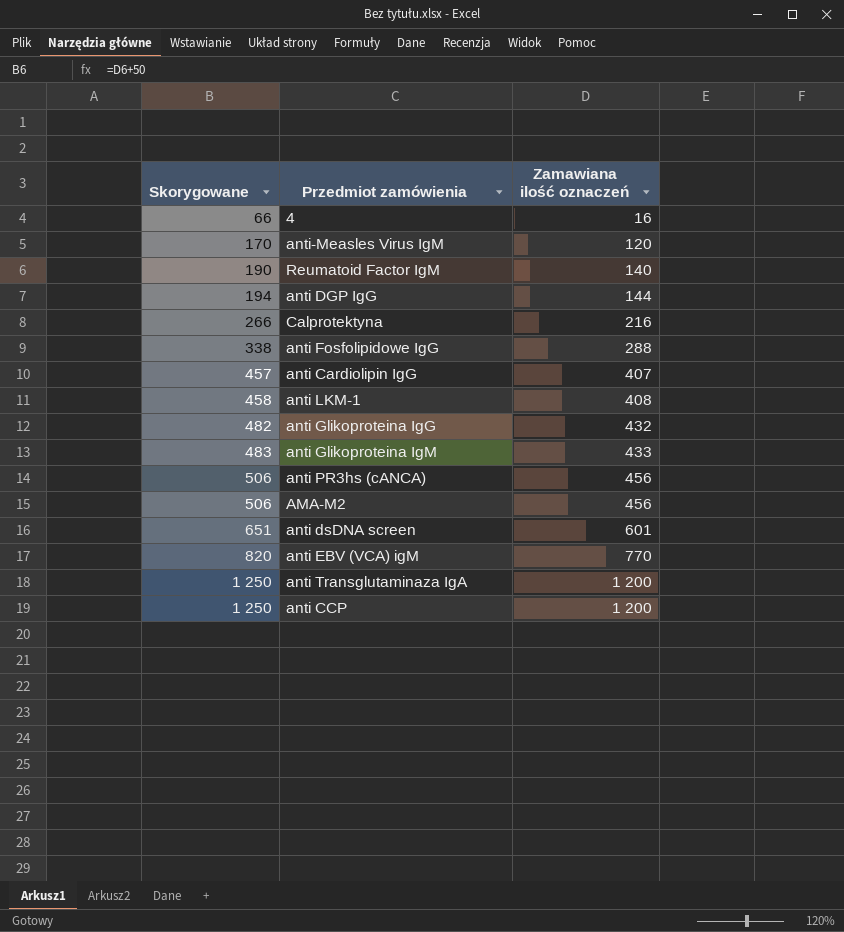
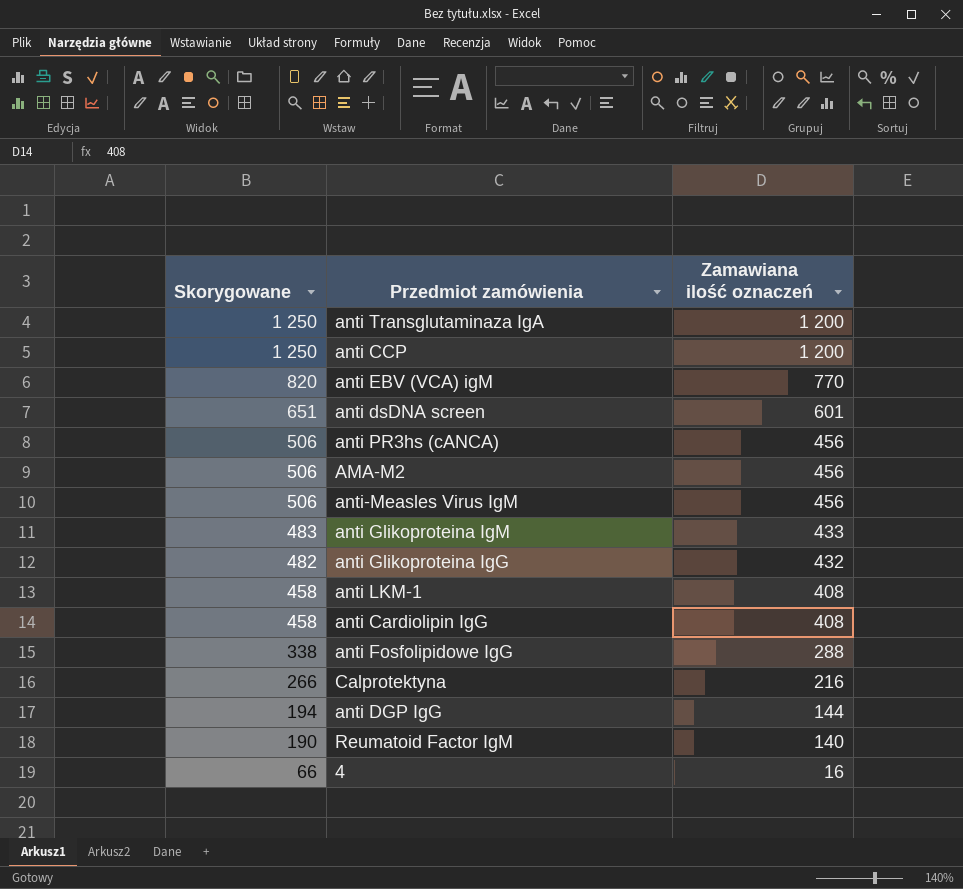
row order: Skorygowane ascending -> Skorygowane descending
anti-Measles Virus IgM | Skorygowane: 170 -> 506
anti-Measles Virus IgM | Zamawiana ilość oznaczeń: 120 -> 456
anti Cardiolipin IgG | Skorygowane: 457 -> 458
anti Cardiolipin IgG | Zamawiana ilość oznaczeń: 407 -> 408

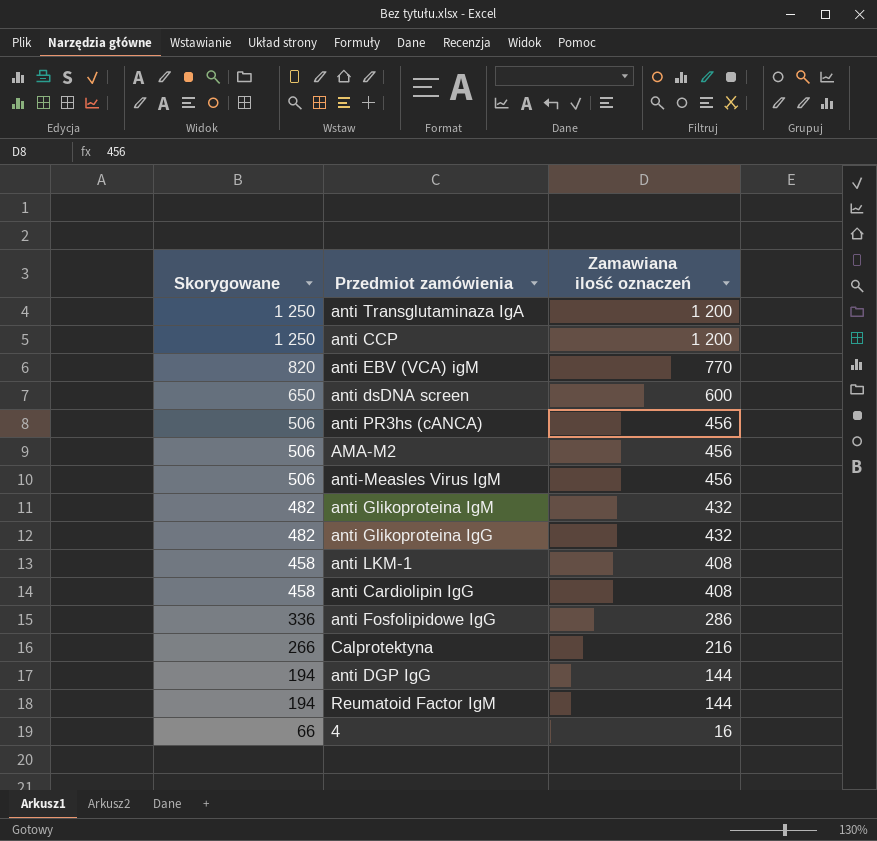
anti dsDNA screen | Skorygowane: 651 -> 650
anti dsDNA screen | Zamawiana ilość oznaczeń: 601 -> 600
anti Glikoproteina IgM | Skorygowane: 483 -> 482
anti Glikoproteina IgM | Zamawiana ilość oznaczeń: 433 -> 432
anti Fosfolipidowe IgG | Skorygowane: 338 -> 336
anti Fosfolipidowe IgG | Zamawiana ilość oznaczeń: 288 -> 286
Reumatoid Factor IgM | Skorygowane: 190 -> 194
Reumatoid Factor IgM | Zamawiana ilość oznaczeń: 140 -> 144

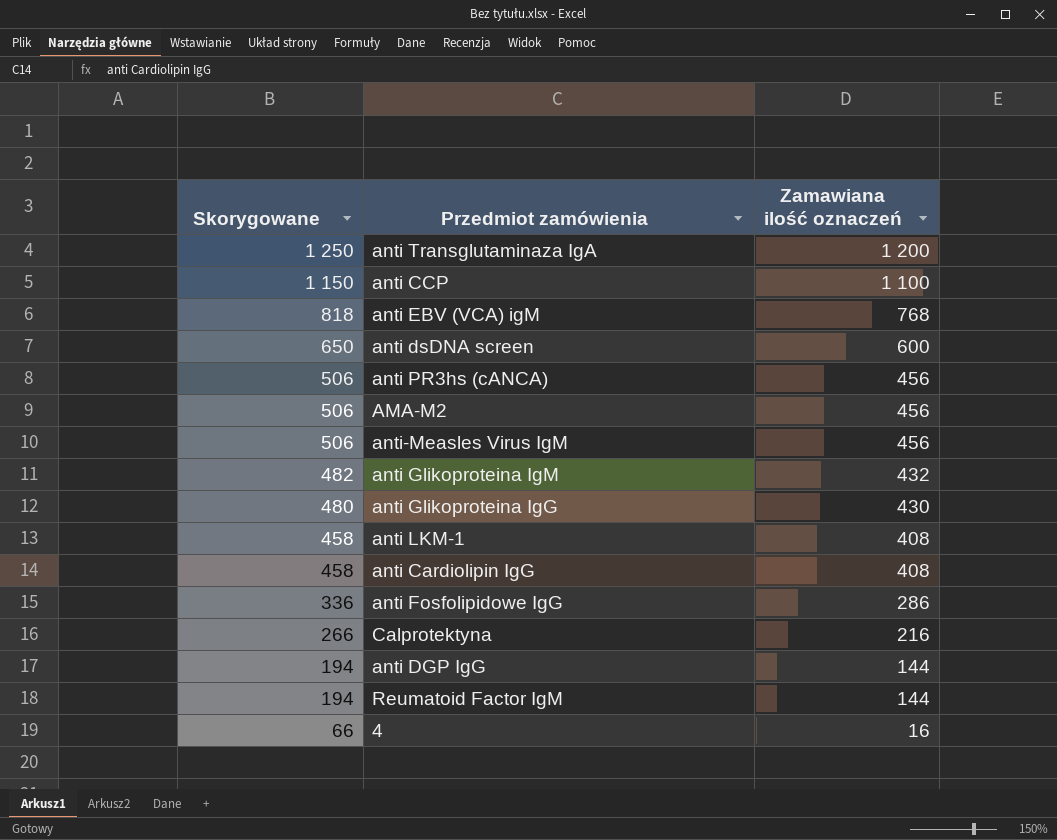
anti CCP | Skorygowane: 1 250 -> 1 150
anti CCP | Zamawiana ilość oznaczeń: 1 200 -> 1 100
anti EBV (VCA) igM | Skorygowane: 820 -> 818
anti EBV (VCA) igM | Zamawiana ilość oznaczeń: 770 -> 768
anti Glikoproteina IgG | Skorygowane: 482 -> 480
anti Glikoproteina IgG | Zamawiana ilość oznaczeń: 432 -> 430

